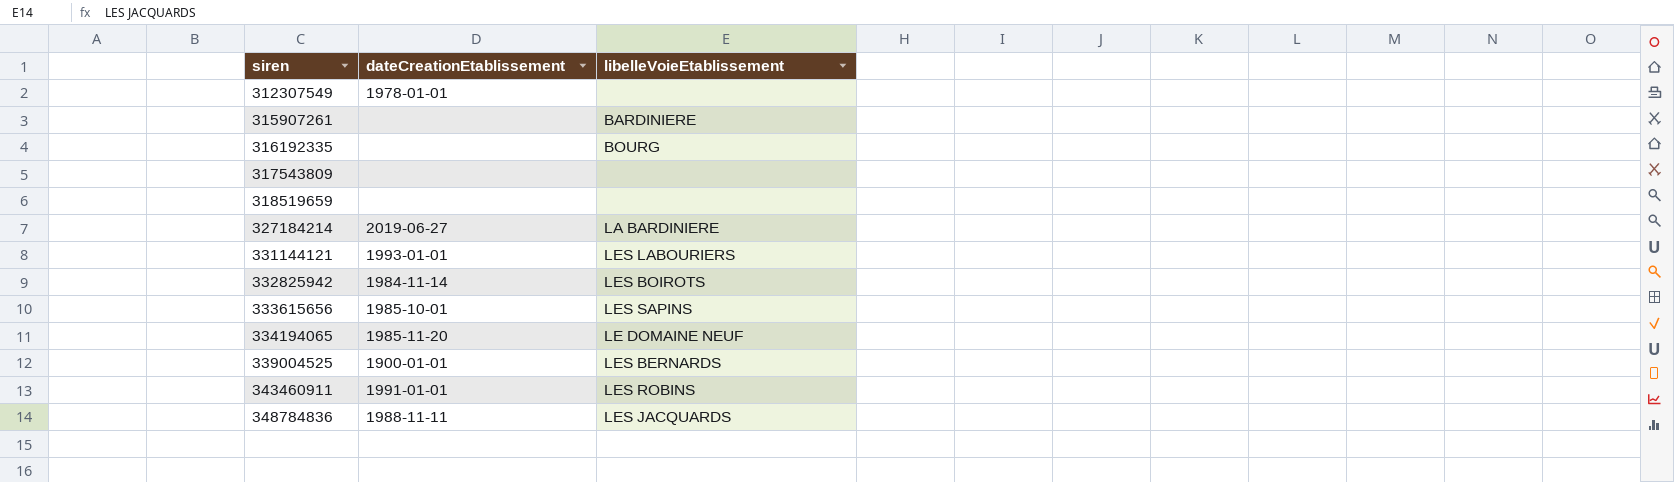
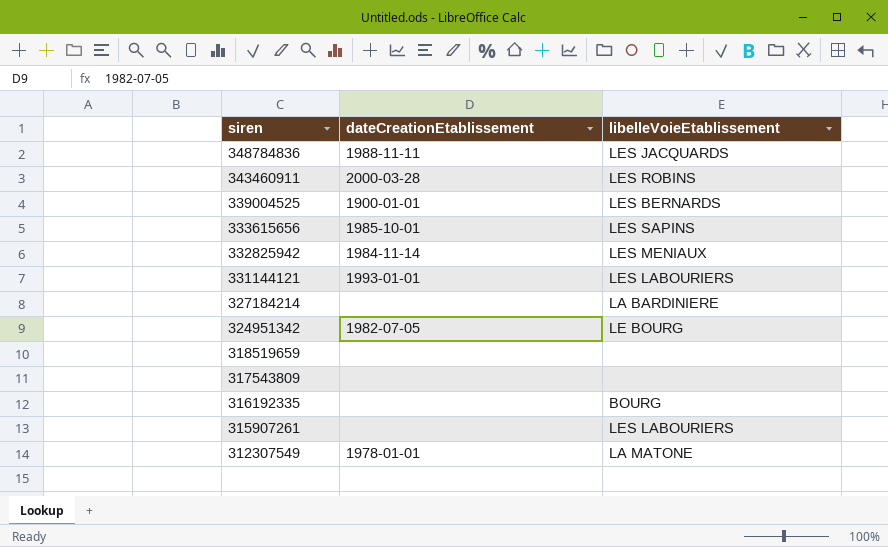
row order: siren ascending -> siren descending
row 334194065: 1985-11-20 | LE DOMAINE NEUF -> none
343460911 | dateCreationEtablissement: 1991-01-01 -> 2000-03-28
332825942 | libelleVoieEtablissement: LES BOIROTS -> LES MENIAUX
327184214 | dateCreationEtablissement: 2019-06-27 -> none
row 324951342: none -> 1982-07-05 | LE BOURG
315907261 | libelleVoieEtablissement: BARDINIERE -> LES LABOURIERS
312307549 | libelleVoieEtablissement: none -> LA MATONE

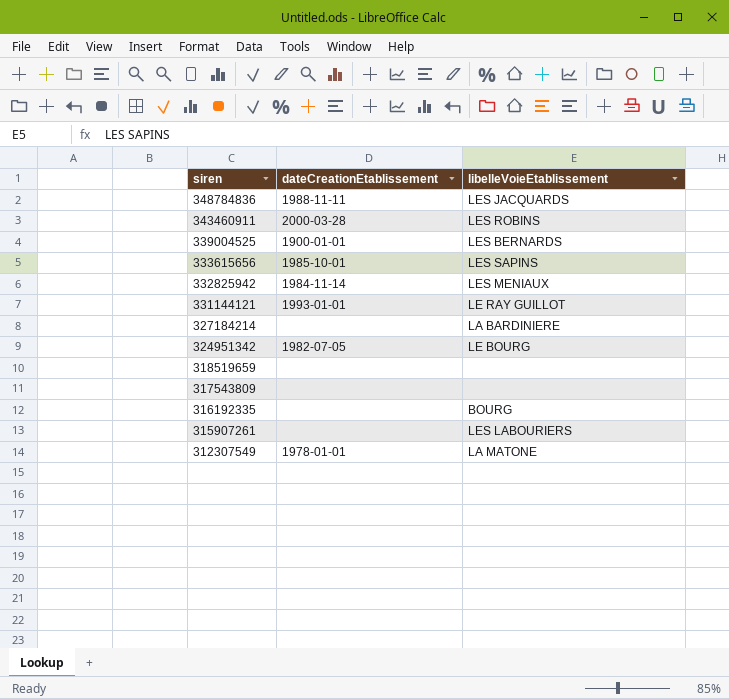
331144121 | libelleVoieEtablissement: LES LABOURIERS -> LE RAY GUILLOT

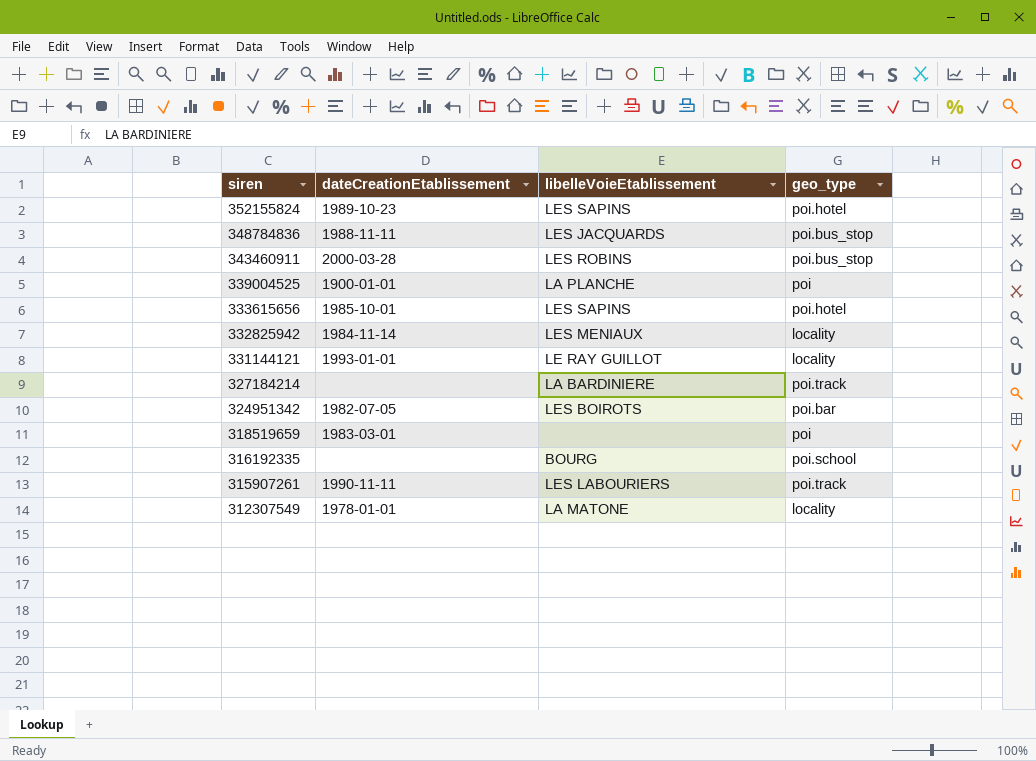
column geo_type | position: none -> 4
row 317543809: none | none -> none
row 352155824: none -> 1989-10-23 | LES SAPINS | poi.hotel
339004525 | libelleVoieEtablissement: LES BERNARDS -> LA PLANCHE
324951342 | libelleVoieEtablissement: LE BOURG -> LES BOIROTS
318519659 | dateCreationEtablissement: none -> 1983-03-01
315907261 | dateCreationEtablissement: none -> 1990-11-11

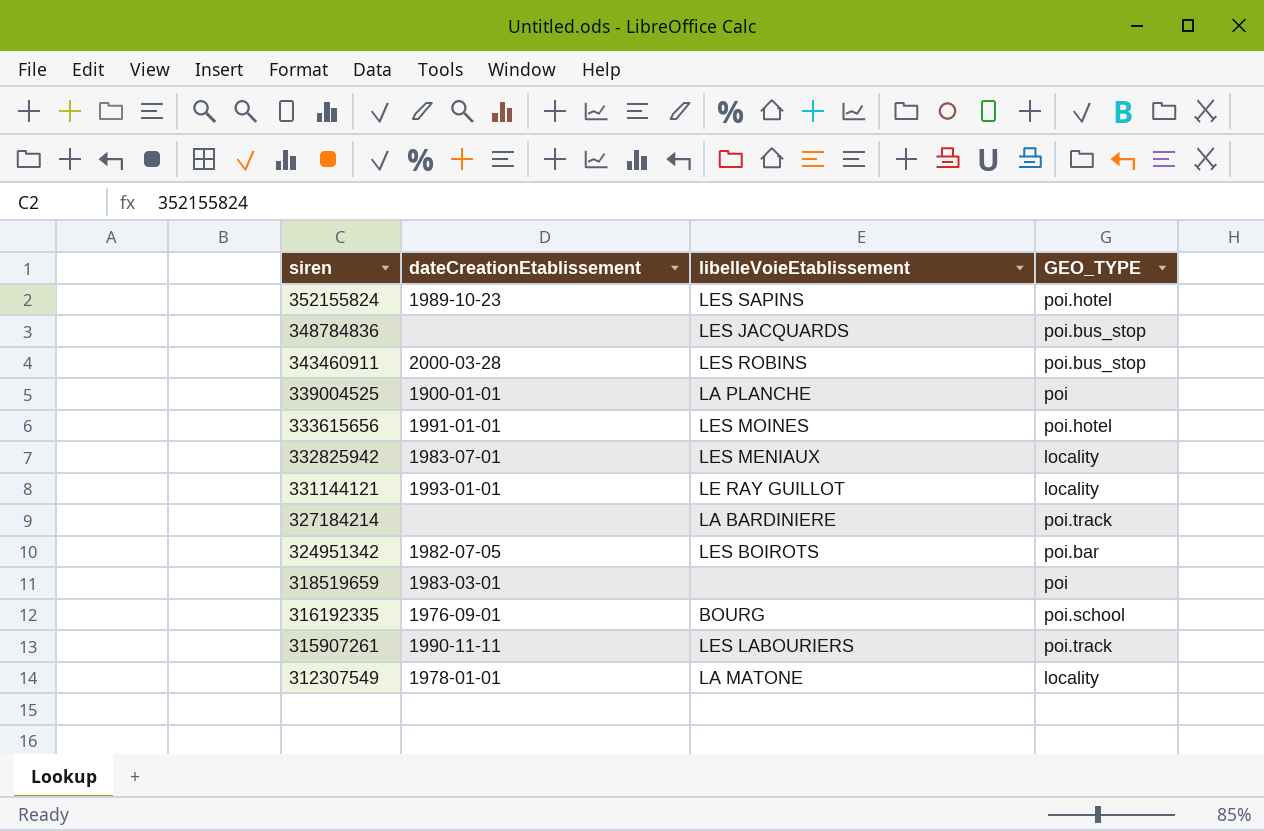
column name: geo_type -> GEO_TYPE
348784836 | dateCreationEtablissement: 1988-11-11 -> none
333615656 | dateCreationEtablissement: 1985-10-01 -> 1991-01-01
333615656 | libelleVoieEtablissement: LES SAPINS -> LES MOINES
332825942 | dateCreationEtablissement: 1984-11-14 -> 1983-07-01
316192335 | dateCreationEtablissement: none -> 1976-09-01

